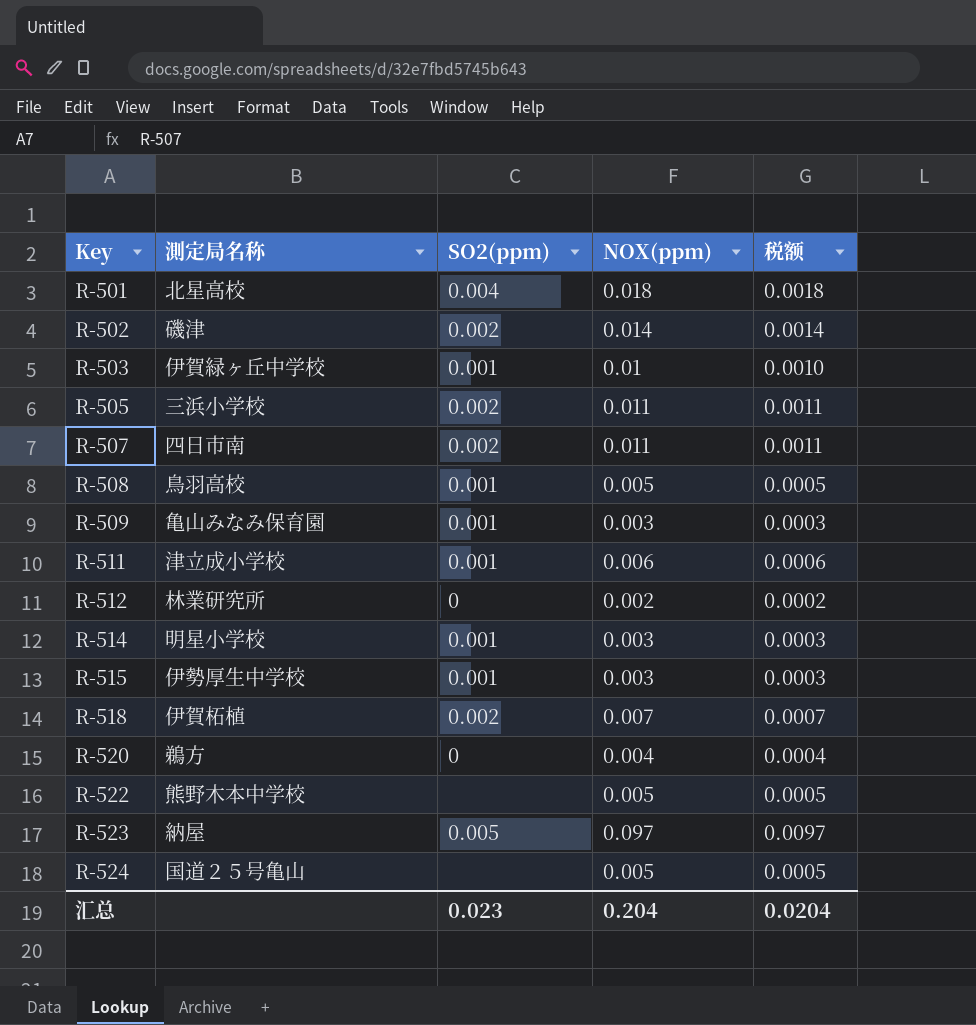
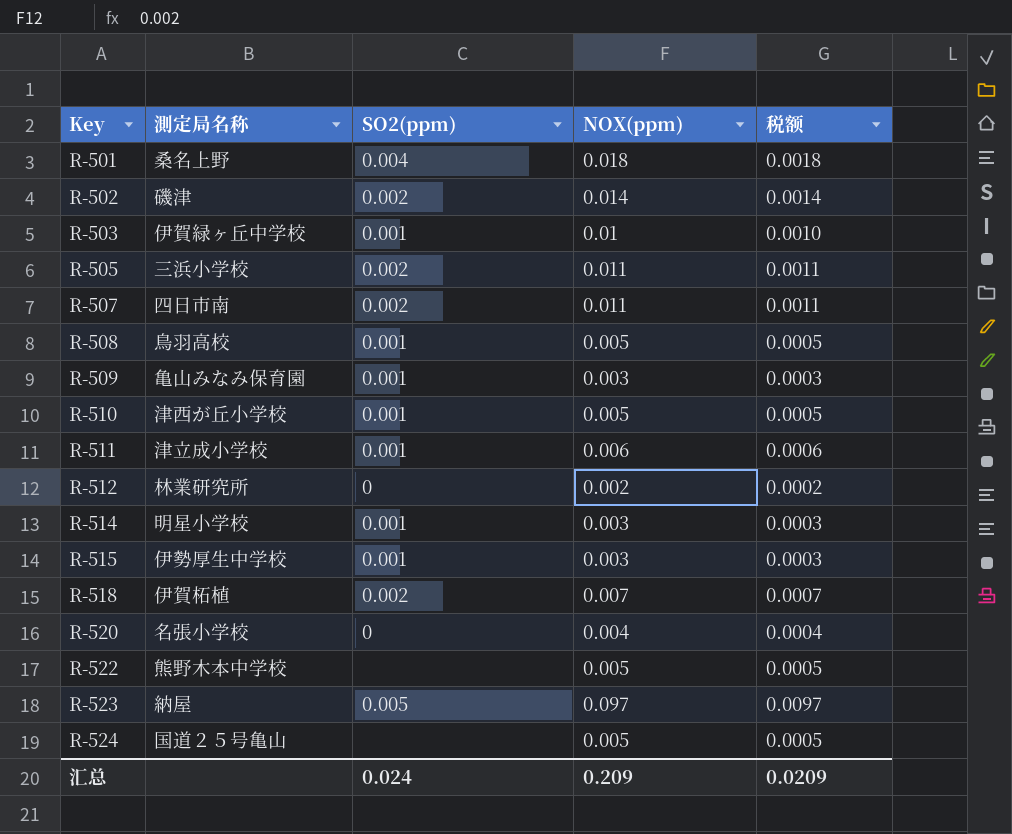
R-501 | 測定局名称: 北星高校 -> 桑名上野
row R-510: none -> 津西が丘小学校 | 0.001 | 0.005 | 0.0005
R-520 | 測定局名称: 鵜方 -> 名張小学校
汇总 | SO2(ppm): 0.023 -> 0.024
汇总 | NOX(ppm): 0.204 -> 0.209
汇总 | 税额: 0.0204 -> 0.0209

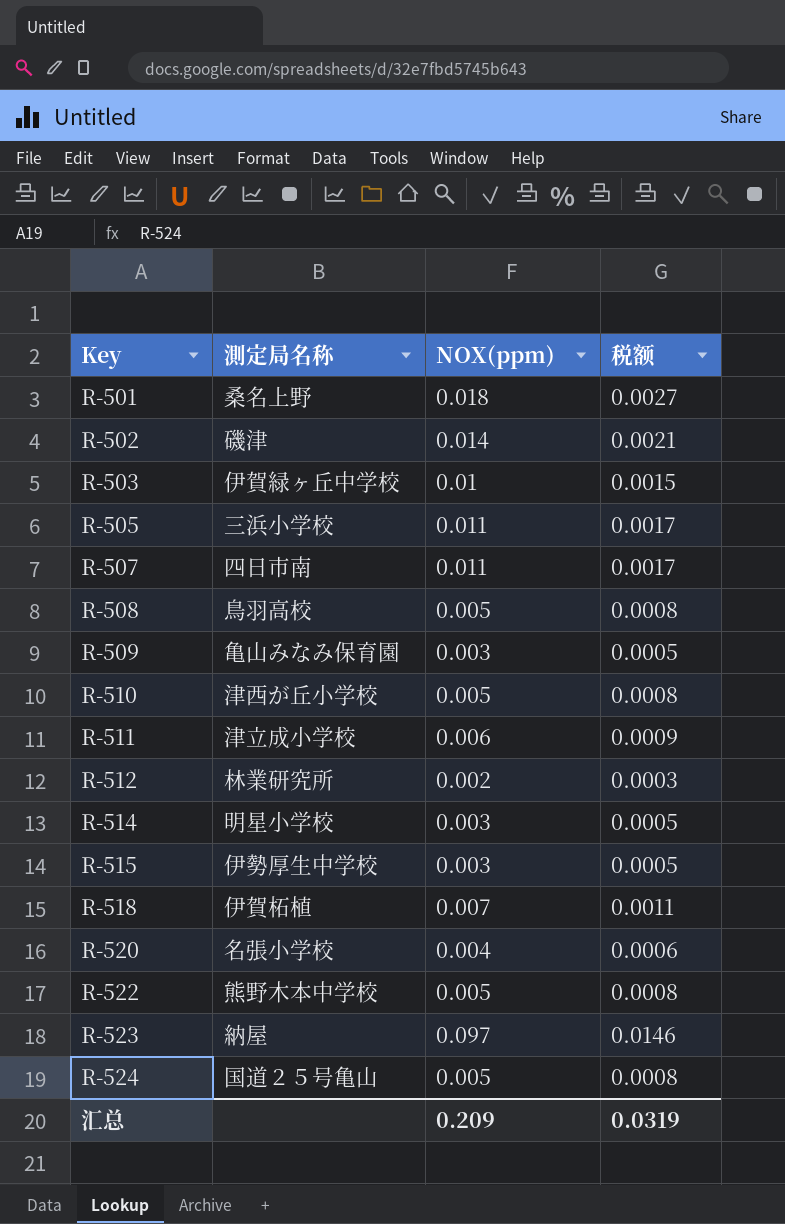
column SO2(ppm) | position: 3 -> none
column 税额 | formula: [NOX(ppm)] * 0.1 -> [NOX(ppm)] * 0.15
汇总 | 税额: 0.0209 -> 0.0319

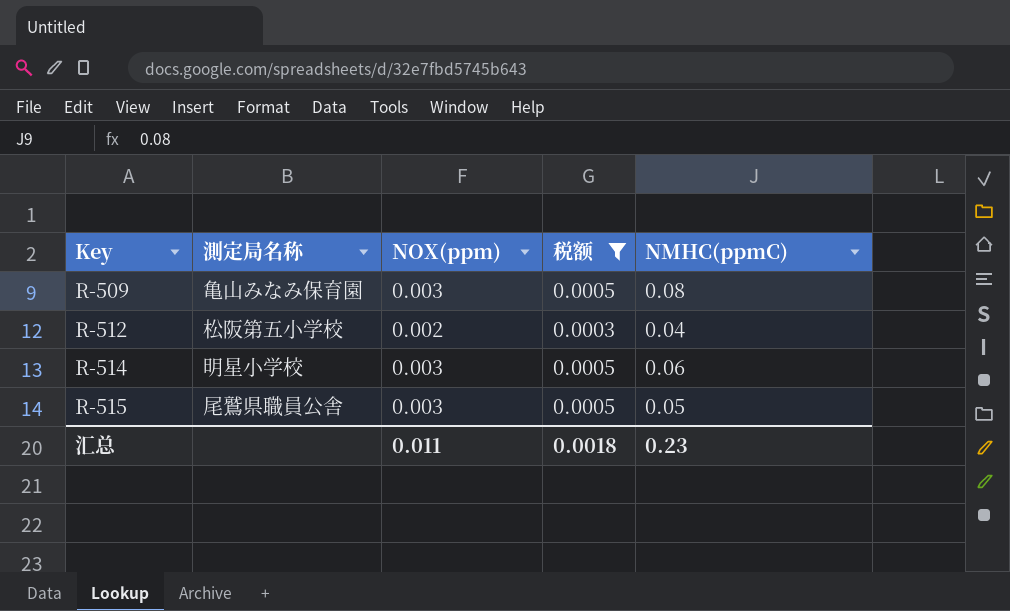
filter: none -> 税额 <= 0.0005
column NMHC(ppmC) | position: none -> 5
R-512 | 測定局名称: 林業研究所 -> 松阪第五小学校
R-515 | 測定局名称: 伊勢厚生中学校 -> 尾鷲県職員公舎
汇总 | NOX(ppm): 0.209 -> 0.011
汇总 | 税额: 0.0319 -> 0.0018

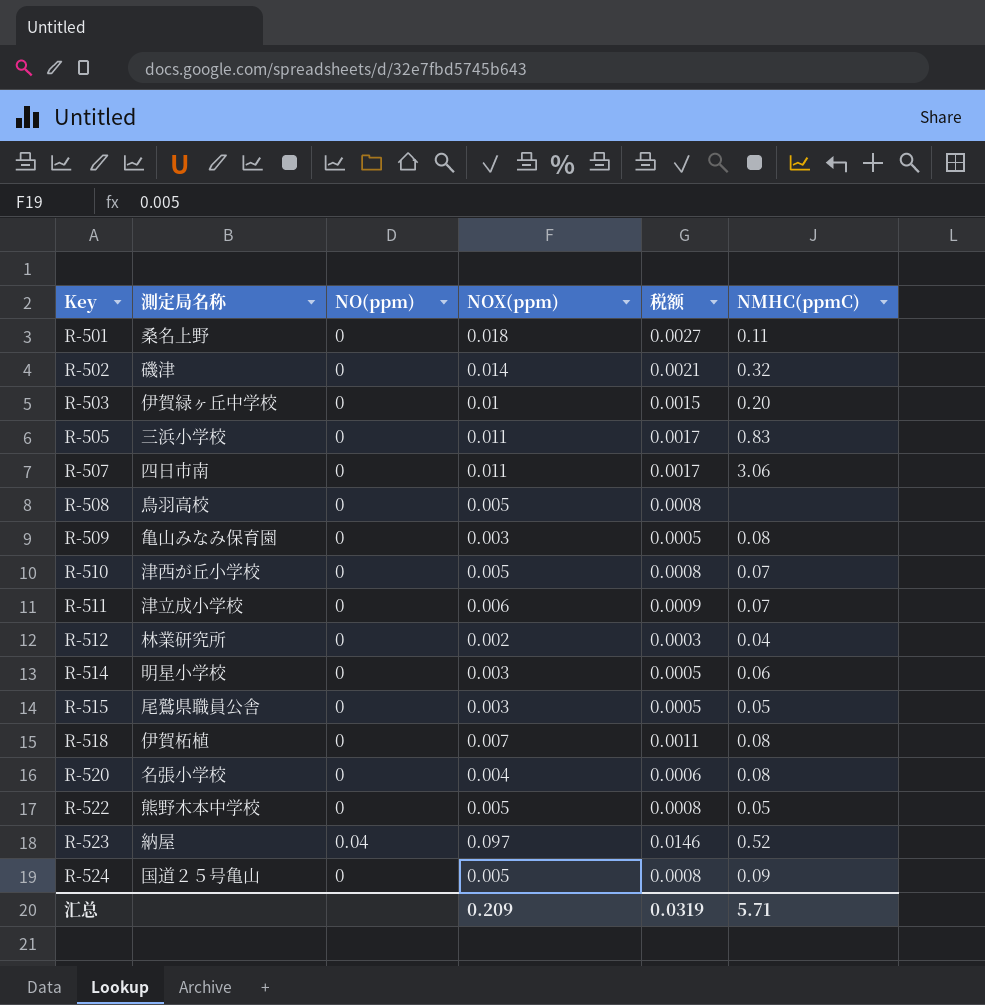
filter: 税额 <= 0.0005 -> none
column NO(ppm) | position: none -> 3
R-512 | 測定局名称: 松阪第五小学校 -> 林業研究所
汇总 | NOX(ppm): 0.011 -> 0.209
汇总 | 税额: 0.0018 -> 0.0319
汇总 | NMHC(ppmC): 0.23 -> 5.71

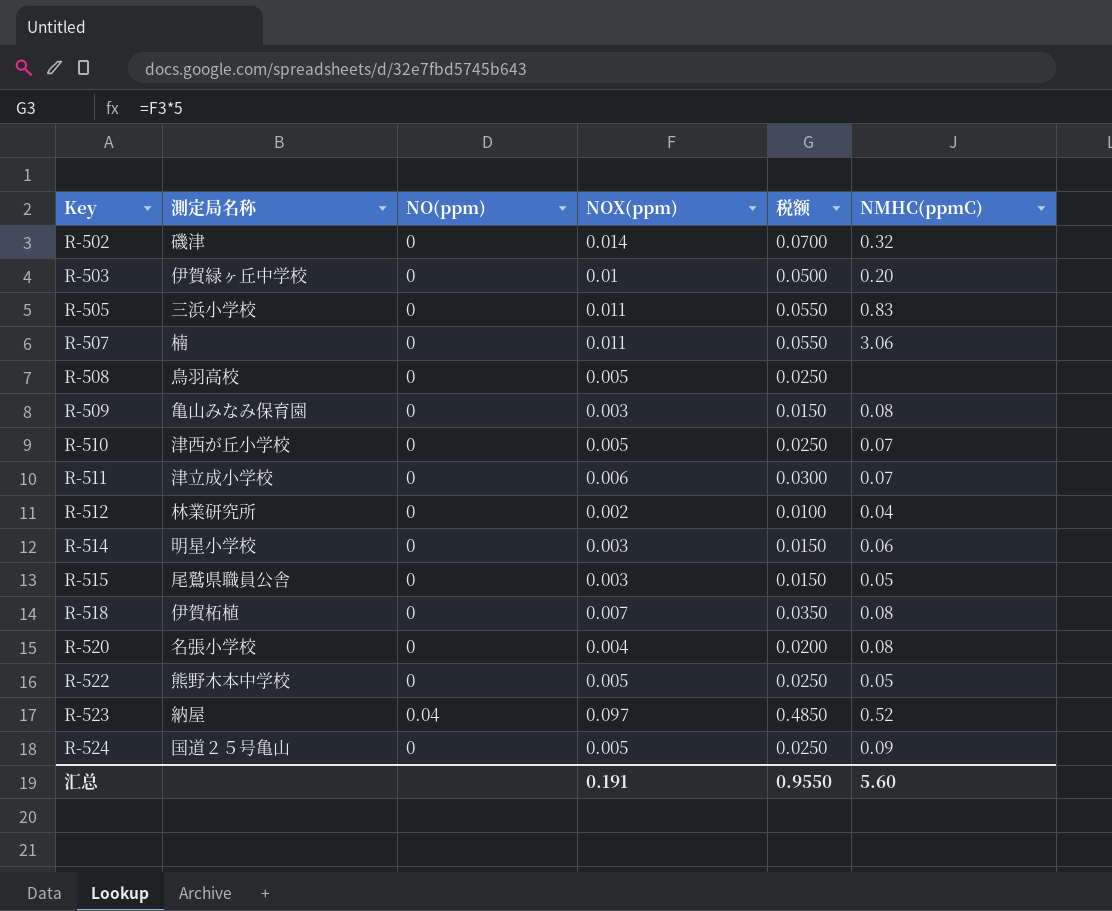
column 税额 | formula: [NOX(ppm)] * 0.15 -> [NOX(ppm)] * 5
row R-501: 桑名上野 | 0 | 0.018 | 0.0027 | 0.11 -> none
R-507 | 測定局名称: 四日市南 -> 楠
汇总 | NOX(ppm): 0.209 -> 0.191
汇总 | 税额: 0.0319 -> 0.9550
汇总 | NMHC(ppmC): 5.71 -> 5.60

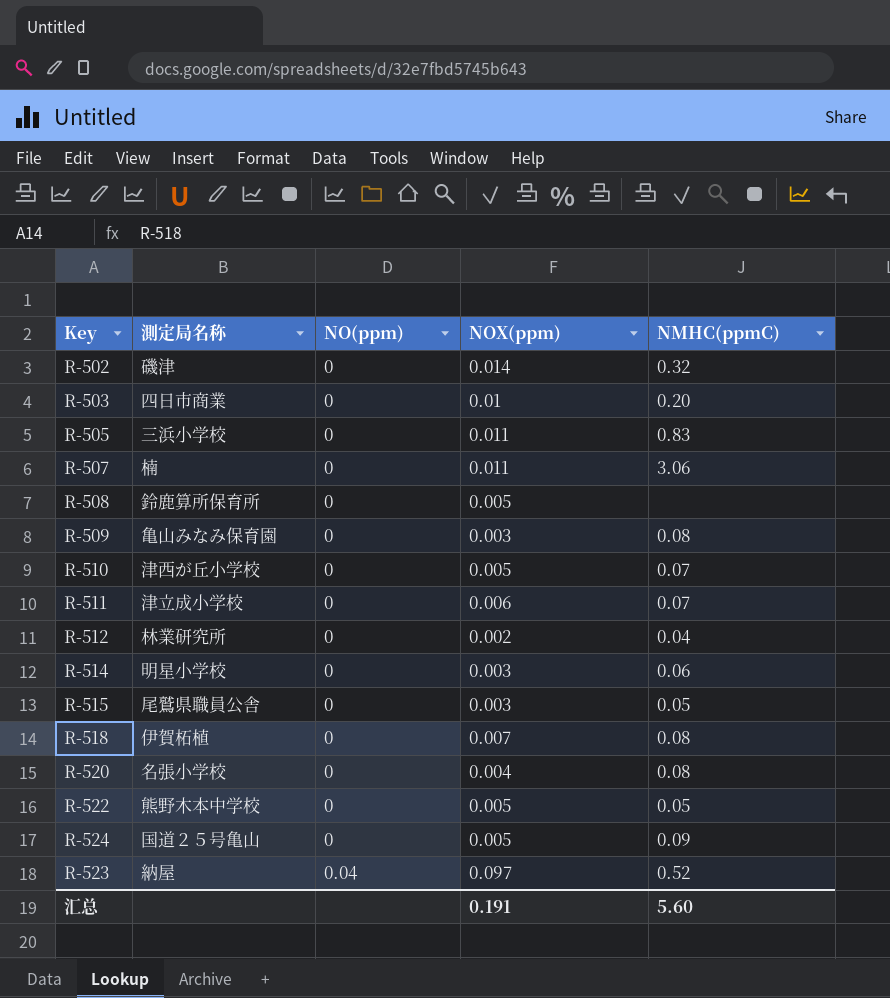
row order: Key ascending -> NO(ppm) ascending
column 税额 | formula: [NOX(ppm)] * 5 -> none
R-503 | 測定局名称: 伊賀緑ヶ丘中学校 -> 四日市商業
R-508 | 測定局名称: 鳥羽高校 -> 鈴鹿算所保育所

